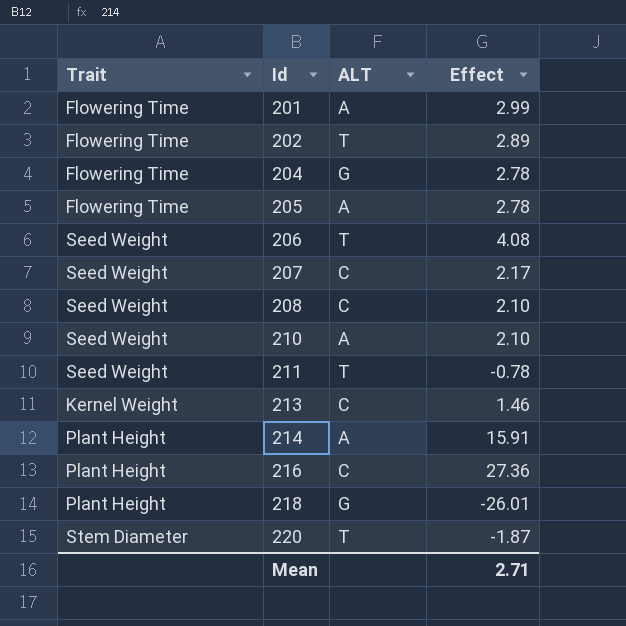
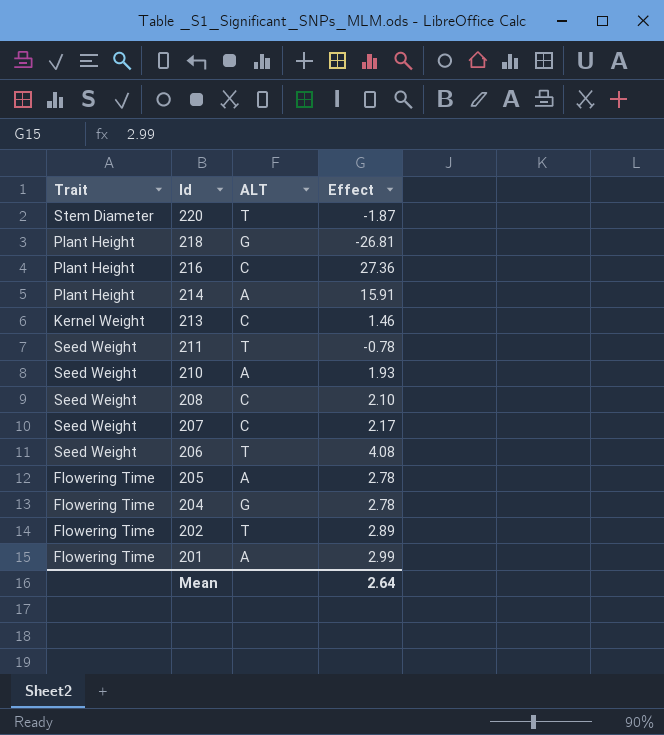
row order: Id ascending -> Id descending
218 | Effect: -26.01 -> -26.81
210 | Effect: 2.10 -> 1.93
Mean | Effect: 2.71 -> 2.64

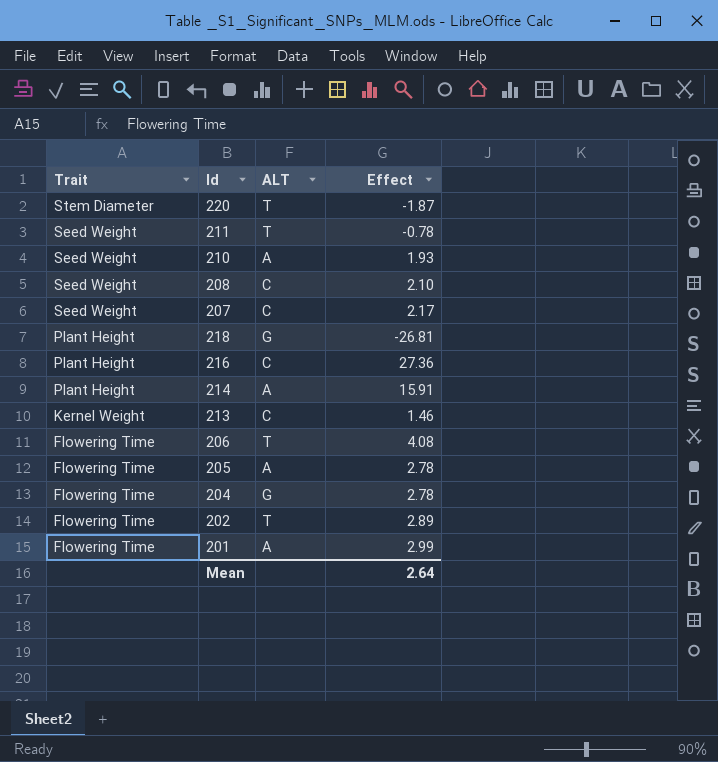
row order: Id descending -> Trait descending
206 | Trait: Seed Weight -> Flowering Time

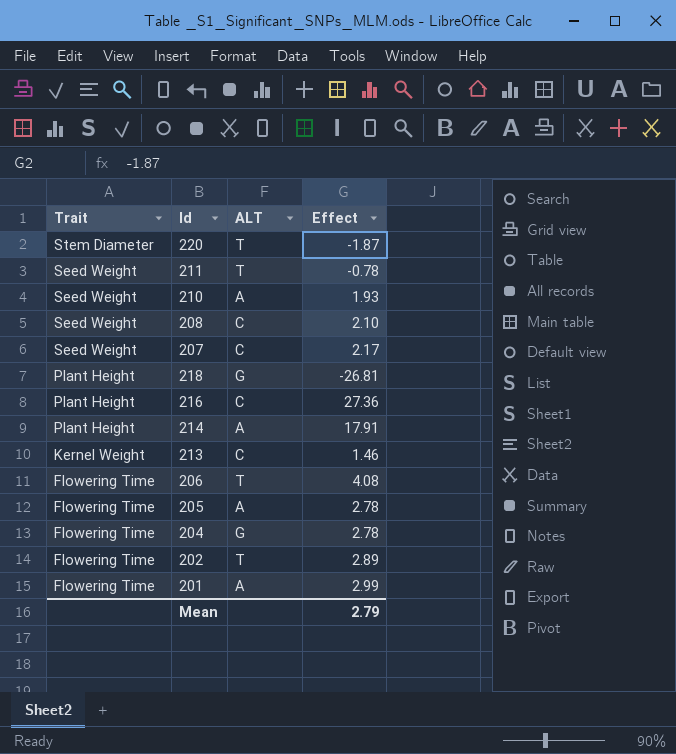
214 | Effect: 15.91 -> 17.91
Mean | Effect: 2.64 -> 2.79

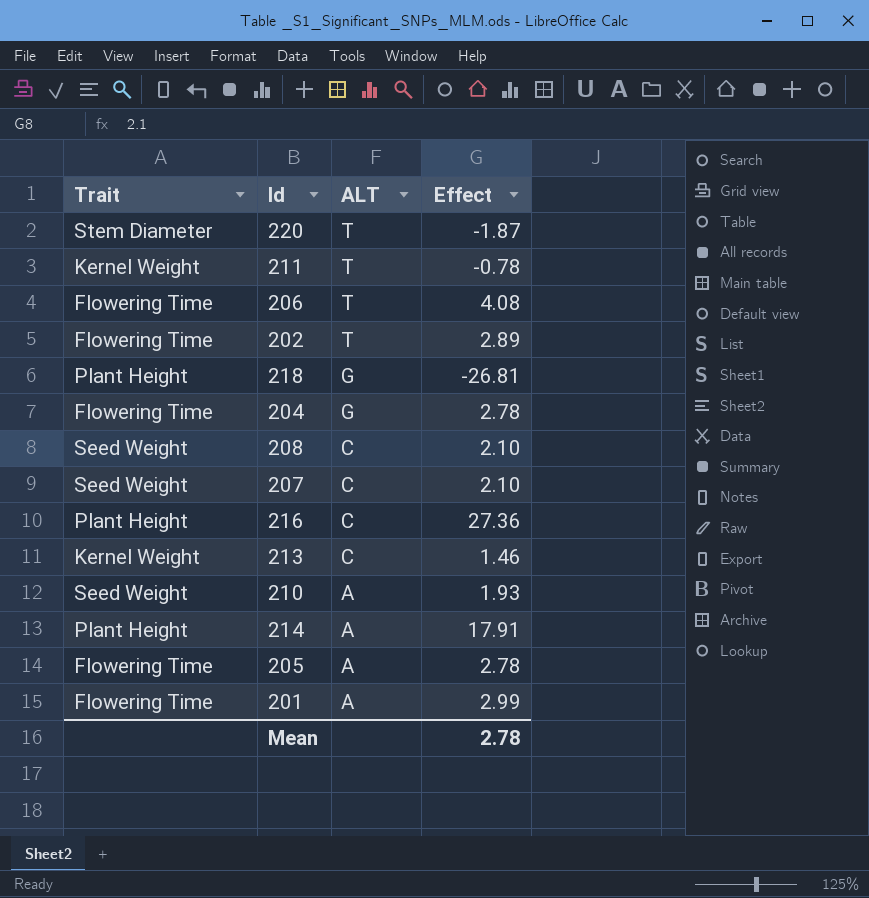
row order: Trait descending -> ALT descending
211 | Trait: Seed Weight -> Kernel Weight
207 | Effect: 2.17 -> 2.10
Mean | Effect: 2.79 -> 2.78

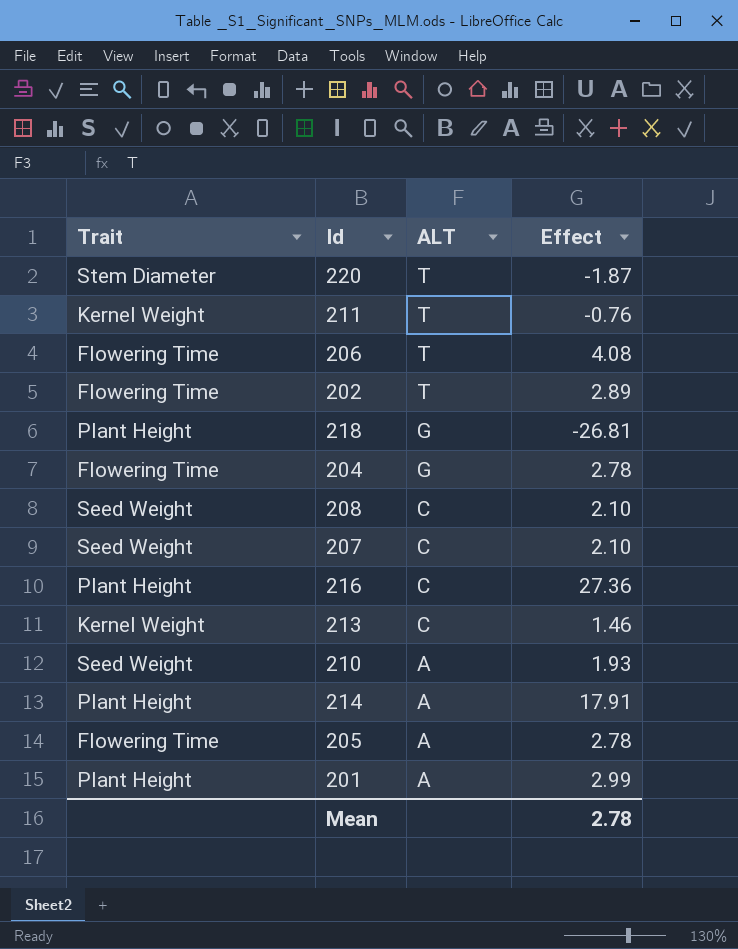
211 | Effect: -0.78 -> -0.76
201 | Trait: Flowering Time -> Plant Height

